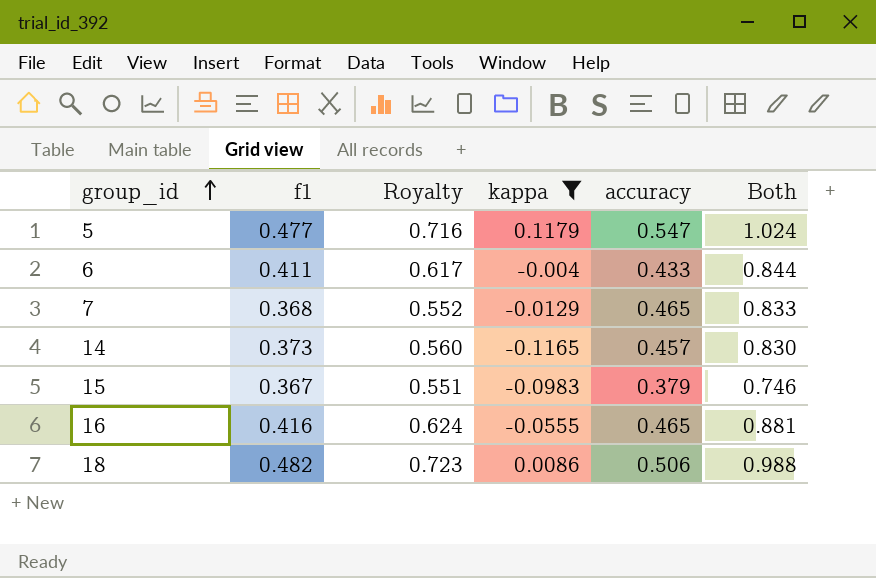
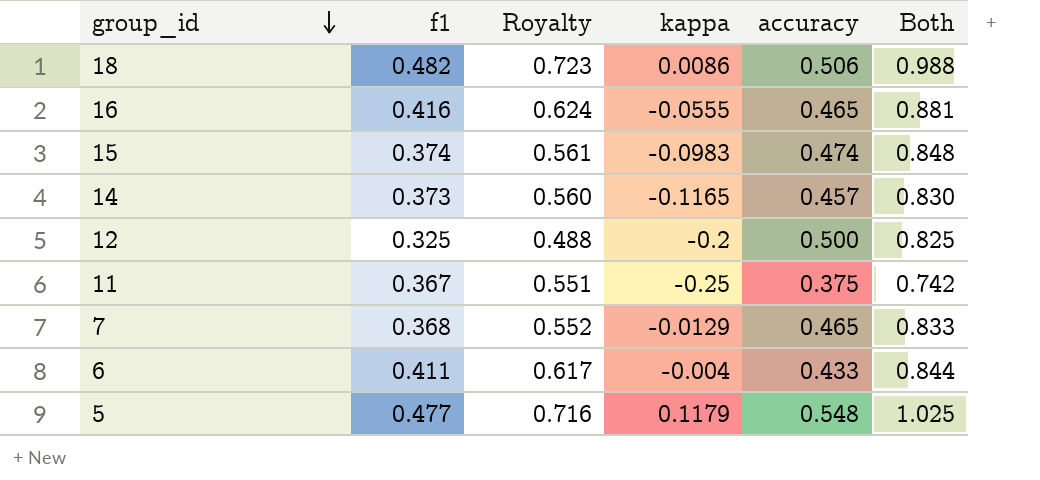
filter: kappa >= -0.1165 -> none
row order: group_id ascending -> group_id descending
15 | f1: 0.367 -> 0.374
15 | Royalty: 0.551 -> 0.561
15 | accuracy: 0.379 -> 0.474
15 | Both: 0.746 -> 0.848
5 | accuracy: 0.547 -> 0.548
5 | Both: 1.024 -> 1.025

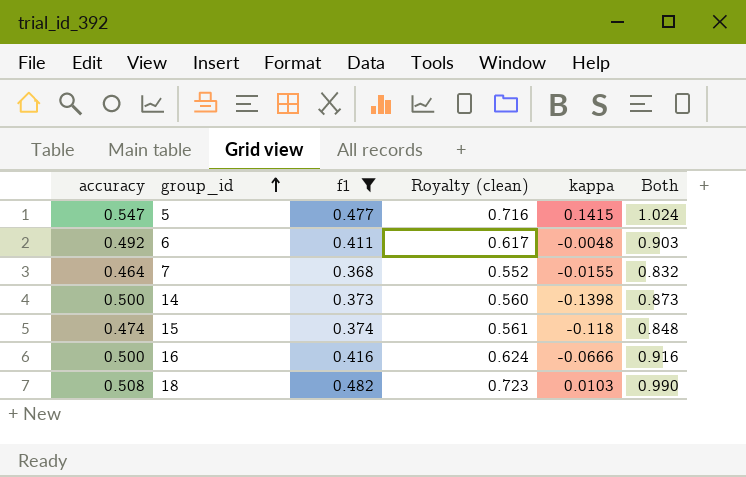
filter: none -> f1 >= 0.368
row order: group_id descending -> group_id ascending
column accuracy | position: 5 -> 1
column name: Royalty -> Royalty (clean)
5 | accuracy: 0.548 -> 0.547
5 | kappa: 0.1179 -> 0.1415
5 | Both: 1.025 -> 1.024
6 | accuracy: 0.433 -> 0.492
6 | kappa: -0.004 -> -0.0048
6 | Both: 0.844 -> 0.903
7 | accuracy: 0.465 -> 0.464
7 | kappa: -0.0129 -> -0.0155
7 | Both: 0.833 -> 0.832
14 | accuracy: 0.457 -> 0.500
14 | kappa: -0.1165 -> -0.1398
14 | Both: 0.830 -> 0.873
15 | kappa: -0.0983 -> -0.118
16 | accuracy: 0.465 -> 0.500
16 | kappa: -0.0555 -> -0.0666
16 | Both: 0.881 -> 0.916
18 | accuracy: 0.506 -> 0.508
18 | kappa: 0.0086 -> 0.0103
18 | Both: 0.988 -> 0.990

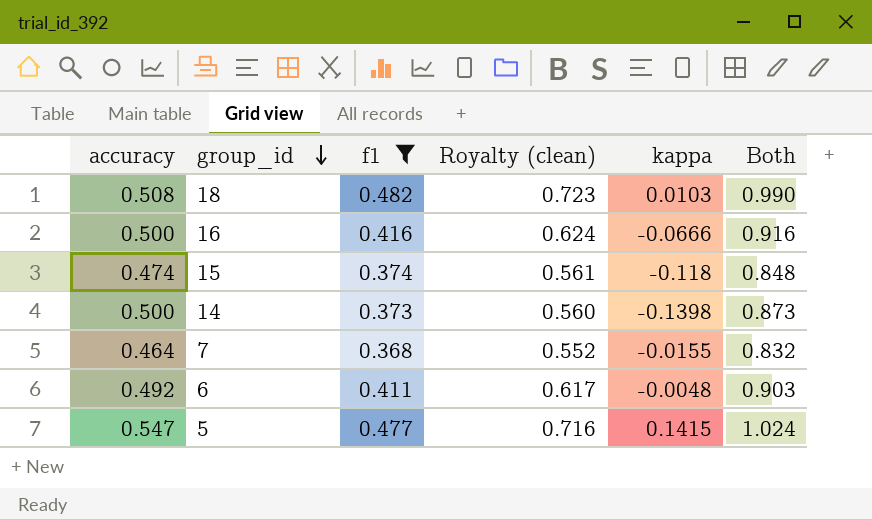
row order: group_id ascending -> group_id descending

